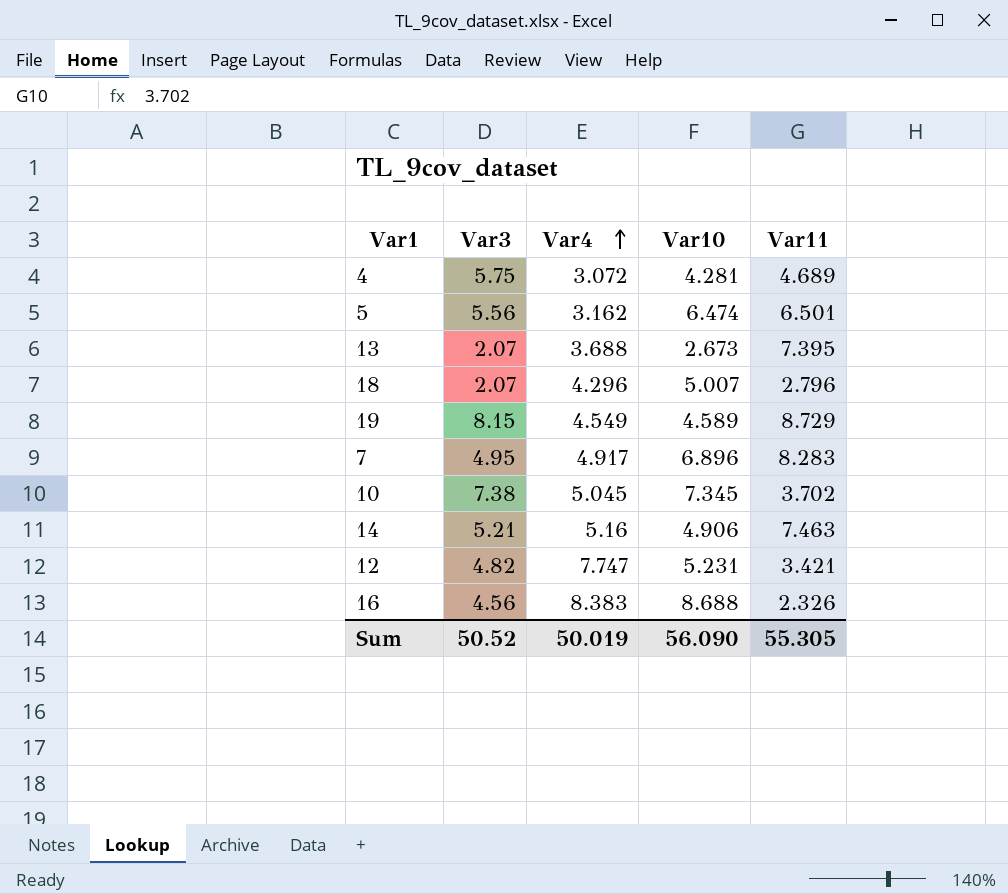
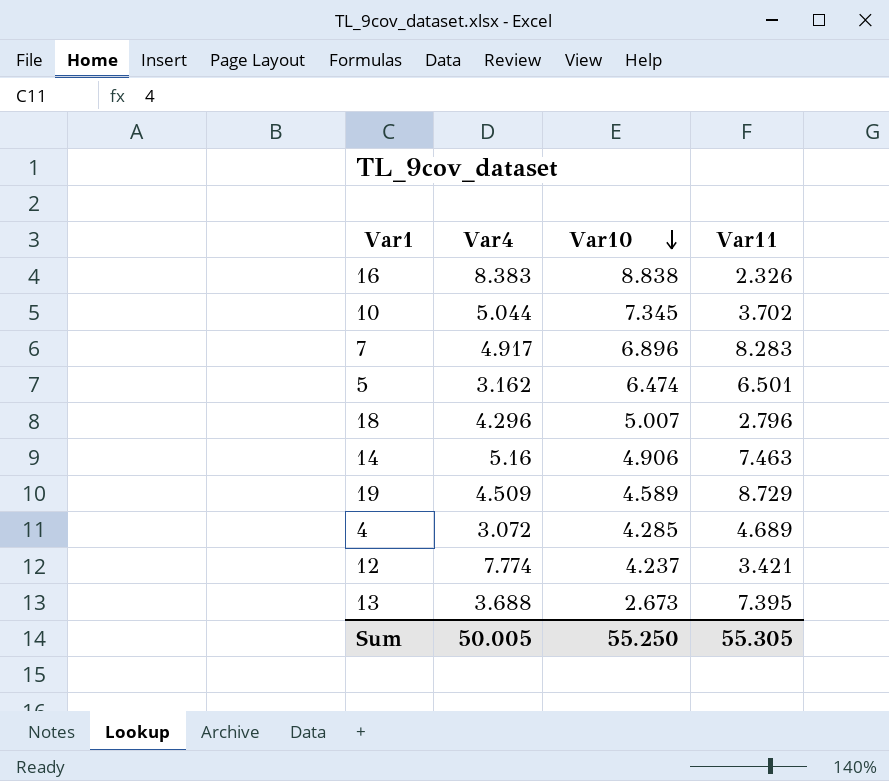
row order: Var4 ascending -> Var10 descending
column Var3 | position: 2 -> none
16 | Var10: 8.688 -> 8.838
10 | Var4: 5.045 -> 5.044
19 | Var4: 4.549 -> 4.509
4 | Var10: 4.281 -> 4.285
12 | Var4: 7.747 -> 7.774
12 | Var10: 5.231 -> 4.237
Sum | Var4: 50.019 -> 50.005
Sum | Var10: 56.090 -> 55.250

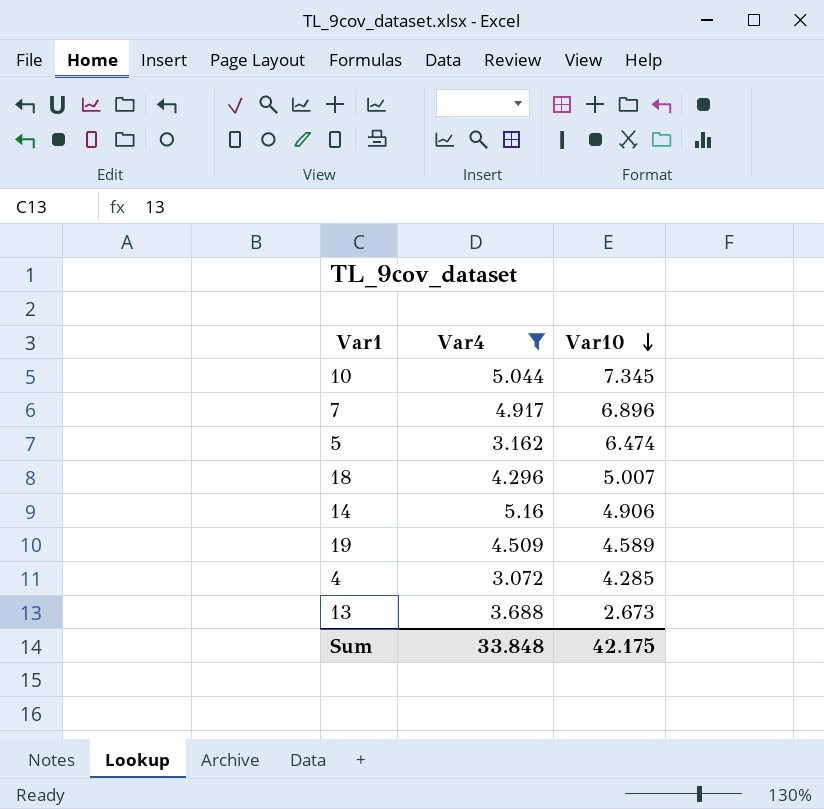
filter: none -> Var4 <= 5.16
column Var11 | position: 4 -> none
Sum | Var4: 50.005 -> 33.848
Sum | Var10: 55.250 -> 42.175

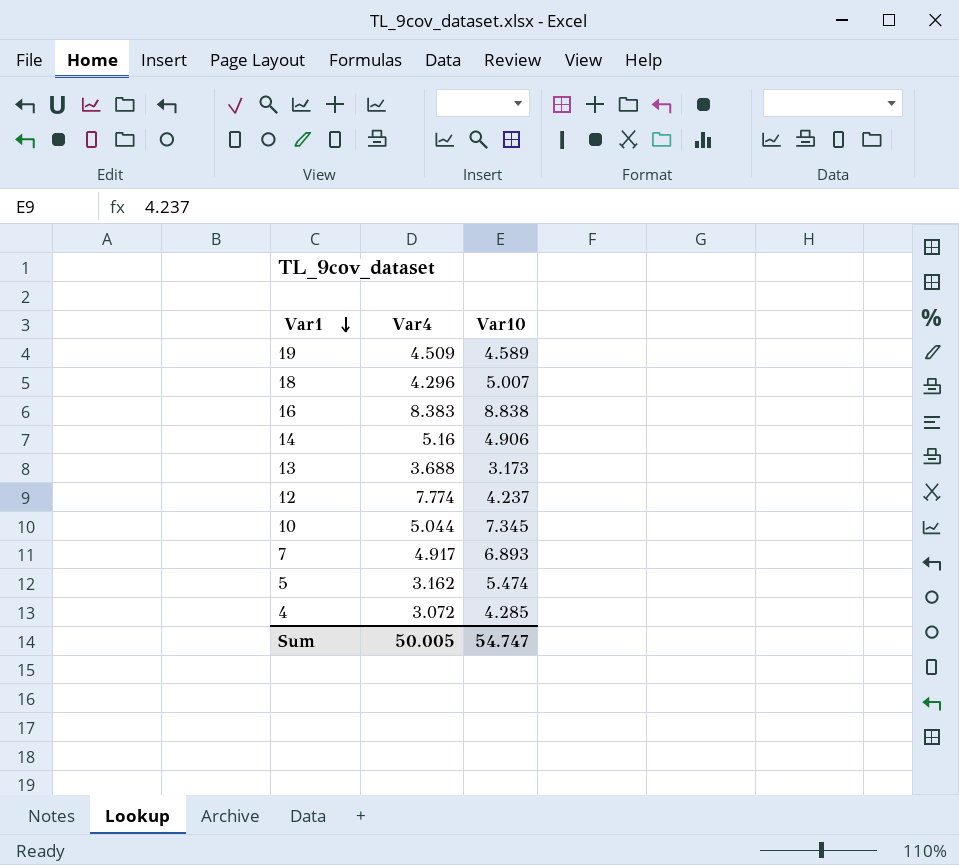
filter: Var4 <= 5.16 -> none
row order: Var10 descending -> Var1 descending
13 | Var10: 2.673 -> 3.173
7 | Var10: 6.896 -> 6.893
5 | Var10: 6.474 -> 5.474
Sum | Var4: 33.848 -> 50.005
Sum | Var10: 42.175 -> 54.747

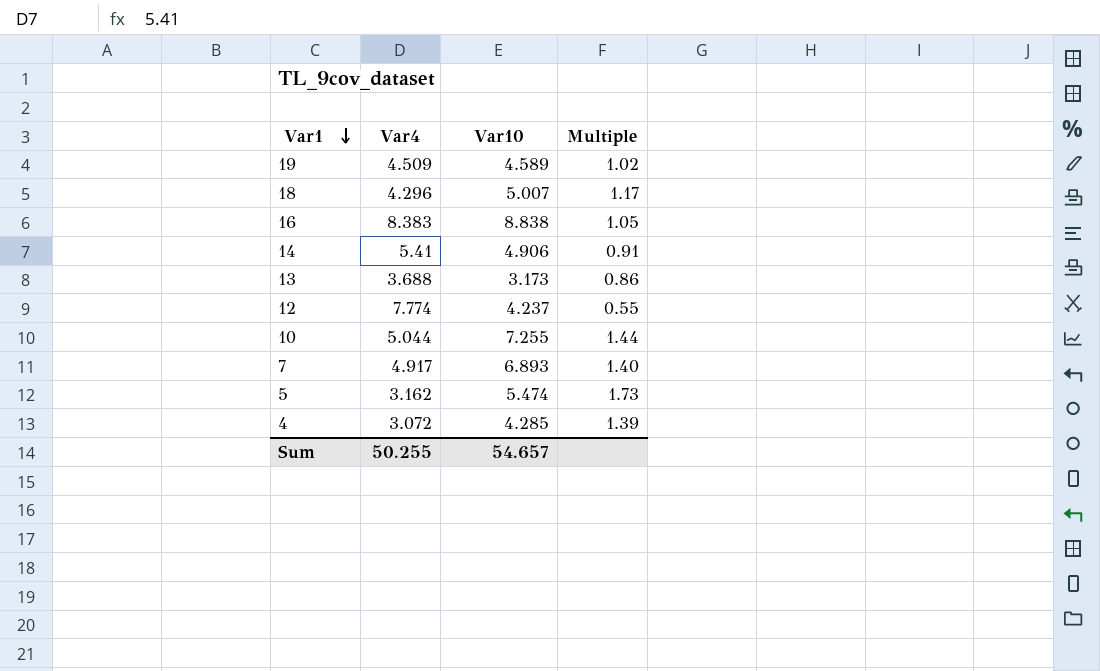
column Multiple | formula: none -> [Var10] / [Var4]
14 | Var4: 5.16 -> 5.41
10 | Var10: 7.345 -> 7.255
Sum | Var4: 50.005 -> 50.255
Sum | Var10: 54.747 -> 54.657

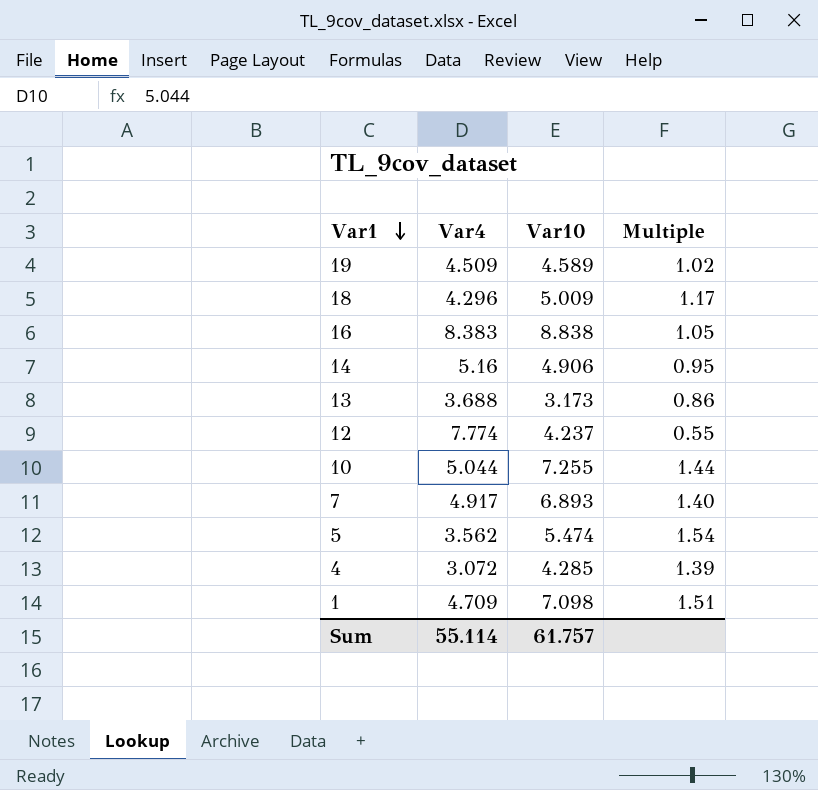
18 | Var10: 5.007 -> 5.009
14 | Var4: 5.41 -> 5.16
14 | Multiple: 0.91 -> 0.95
5 | Var4: 3.162 -> 3.562
5 | Multiple: 1.73 -> 1.54
row 1: none -> 4.709 | 7.098 | 1.51
Sum | Var4: 50.255 -> 55.114
Sum | Var10: 54.657 -> 61.757

